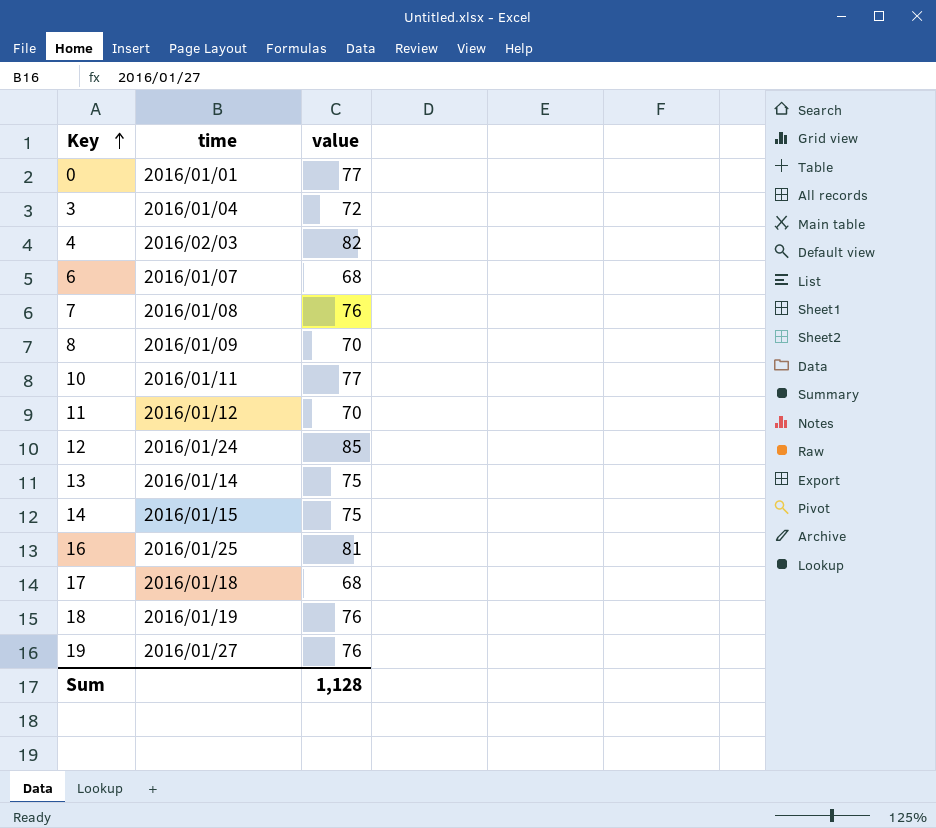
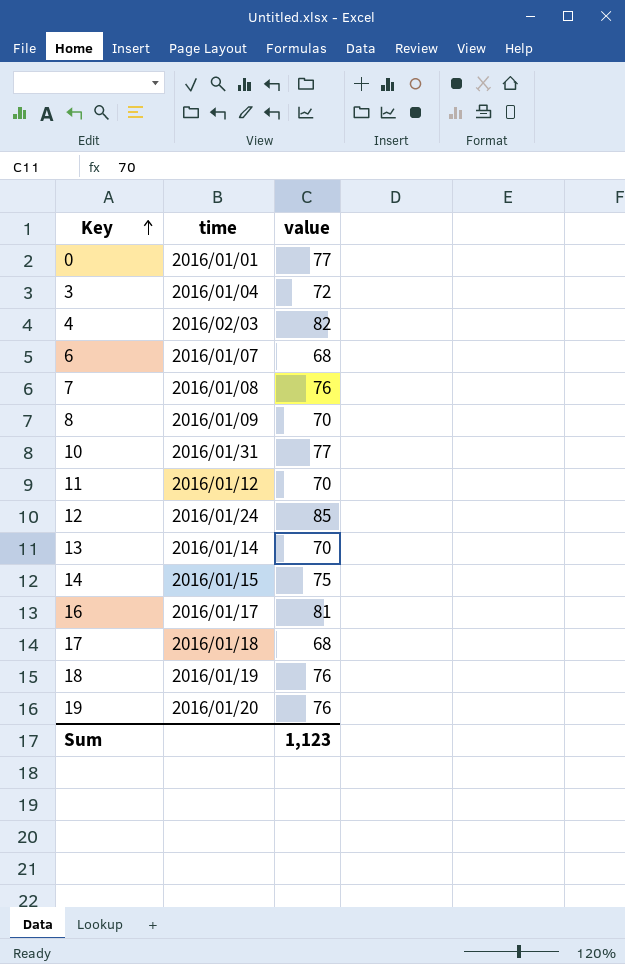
10 | time: 2016/01/11 -> 2016/01/31
13 | value: 75 -> 70
16 | time: 2016/01/25 -> 2016/01/17
19 | time: 2016/01/27 -> 2016/01/20
Sum | value: 1,128 -> 1,123

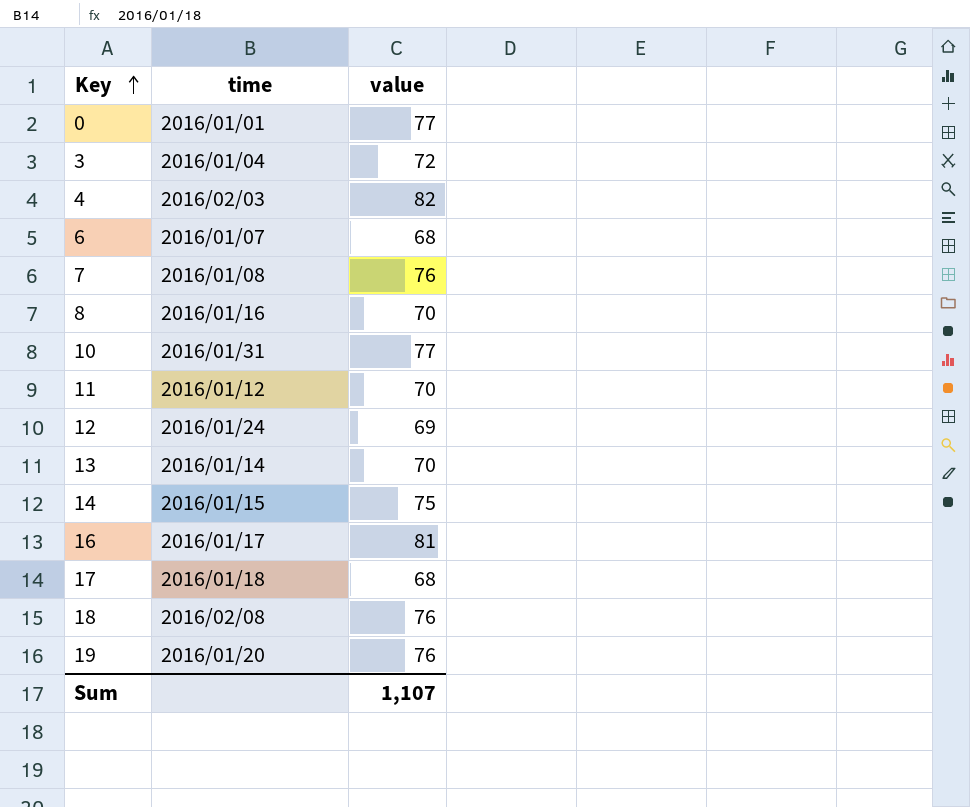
8 | time: 2016/01/09 -> 2016/01/16
12 | value: 85 -> 69
18 | time: 2016/01/19 -> 2016/02/08
Sum | value: 1,123 -> 1,107

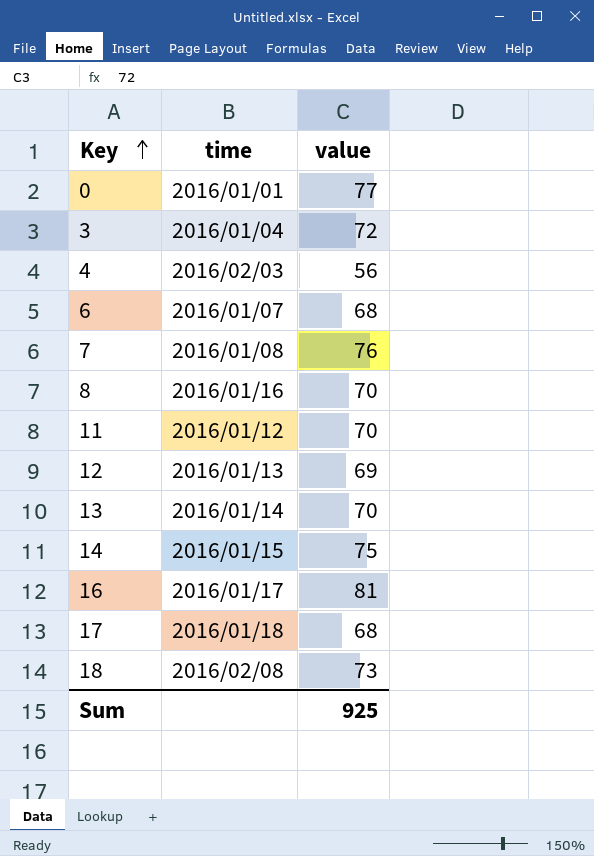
row 10: 2016/01/31 | 77 -> none
row 19: 2016/01/20 | 76 -> none
4 | value: 82 -> 56
12 | time: 2016/01/24 -> 2016/01/13
18 | value: 76 -> 73
Sum | value: 1,107 -> 925

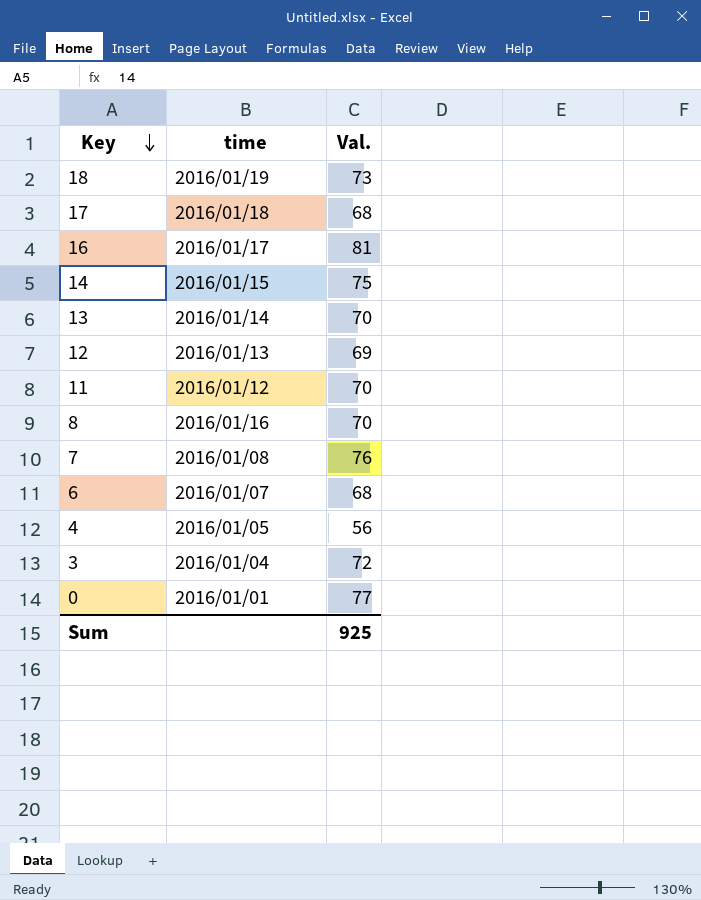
row order: Key ascending -> Key descending
column name: value -> Val.
18 | time: 2016/02/08 -> 2016/01/19
4 | time: 2016/02/03 -> 2016/01/05

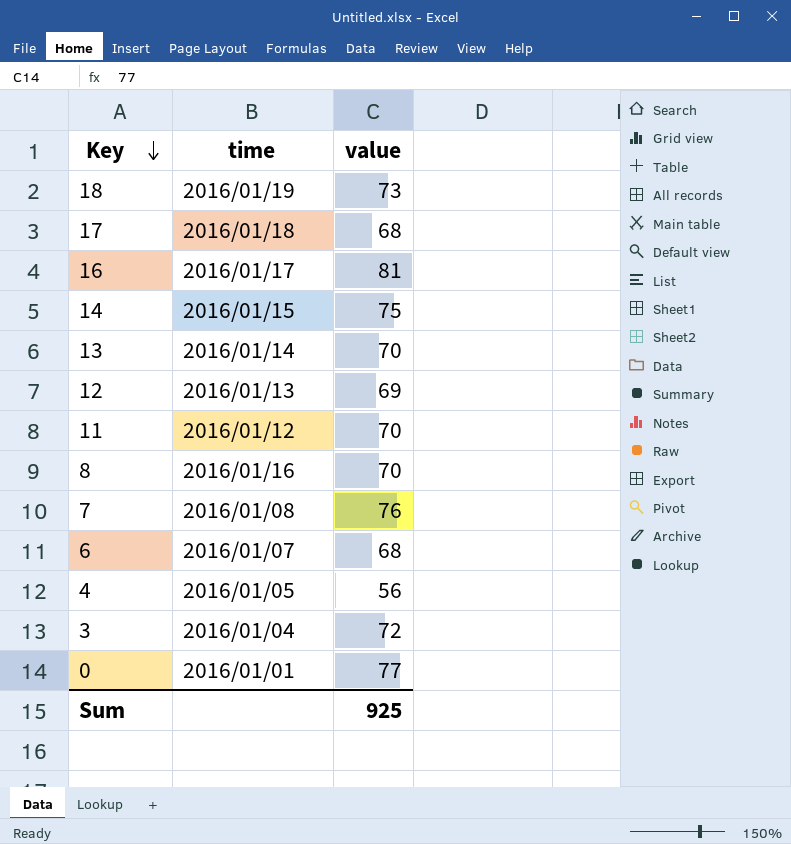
column name: Val. -> value

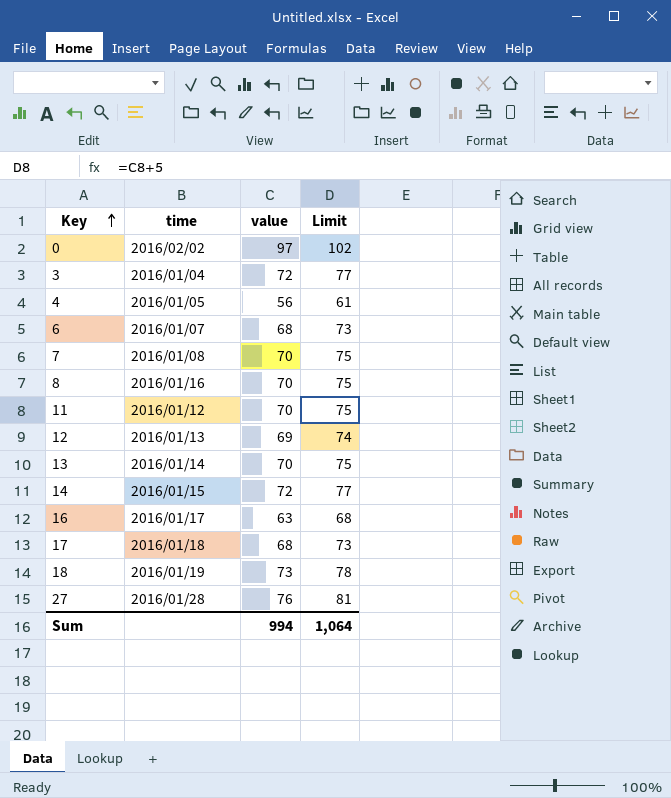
row order: Key descending -> Key ascending
column Limit | formula: none -> [value] + 5
0 | time: 2016/01/01 -> 2016/02/02
0 | value: 77 -> 97
7 | value: 76 -> 70
14 | value: 75 -> 72
16 | value: 81 -> 63
row 27: none -> 2016/01/28 | 76 | 81
Sum | value: 925 -> 994

